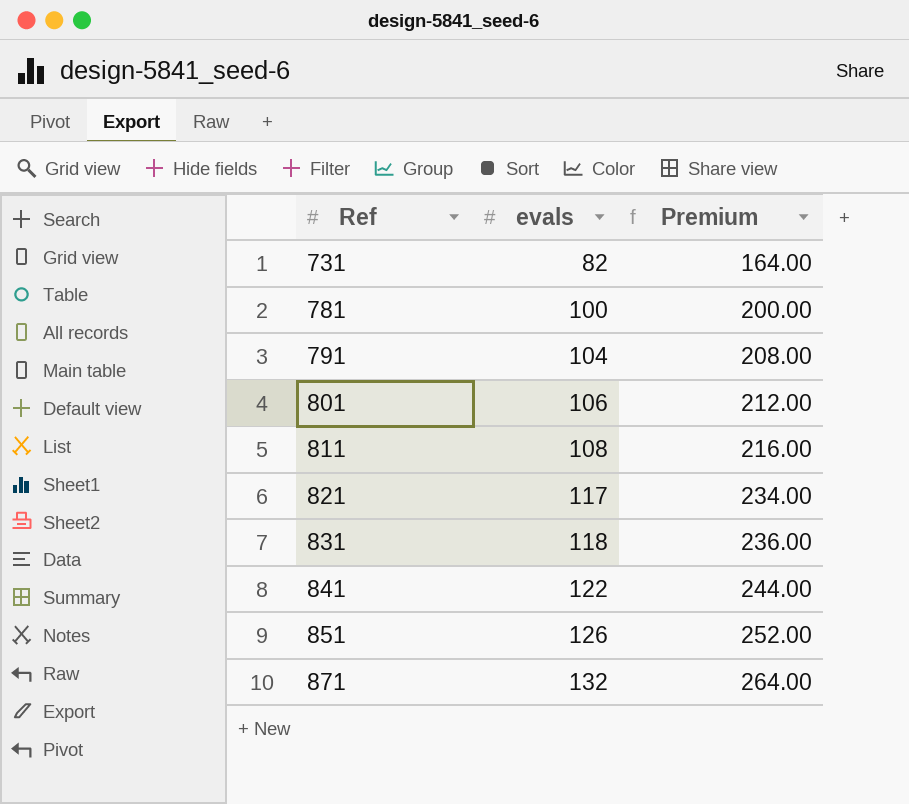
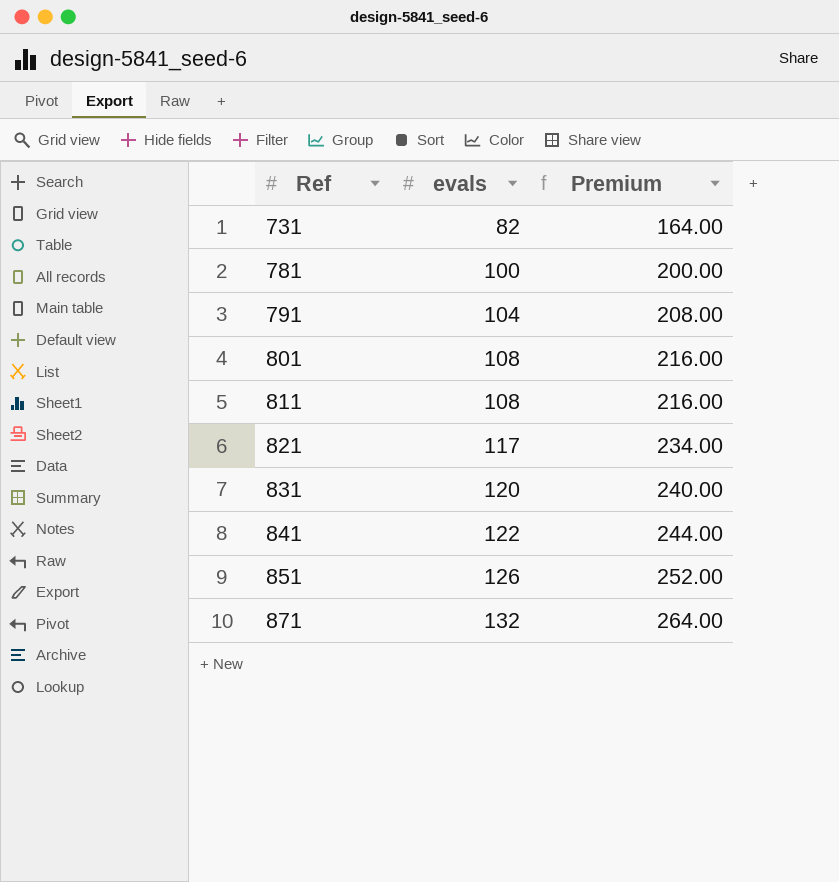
801 | evals: 106 -> 108
801 | Premium: 212.00 -> 216.00
831 | evals: 118 -> 120
831 | Premium: 236.00 -> 240.00

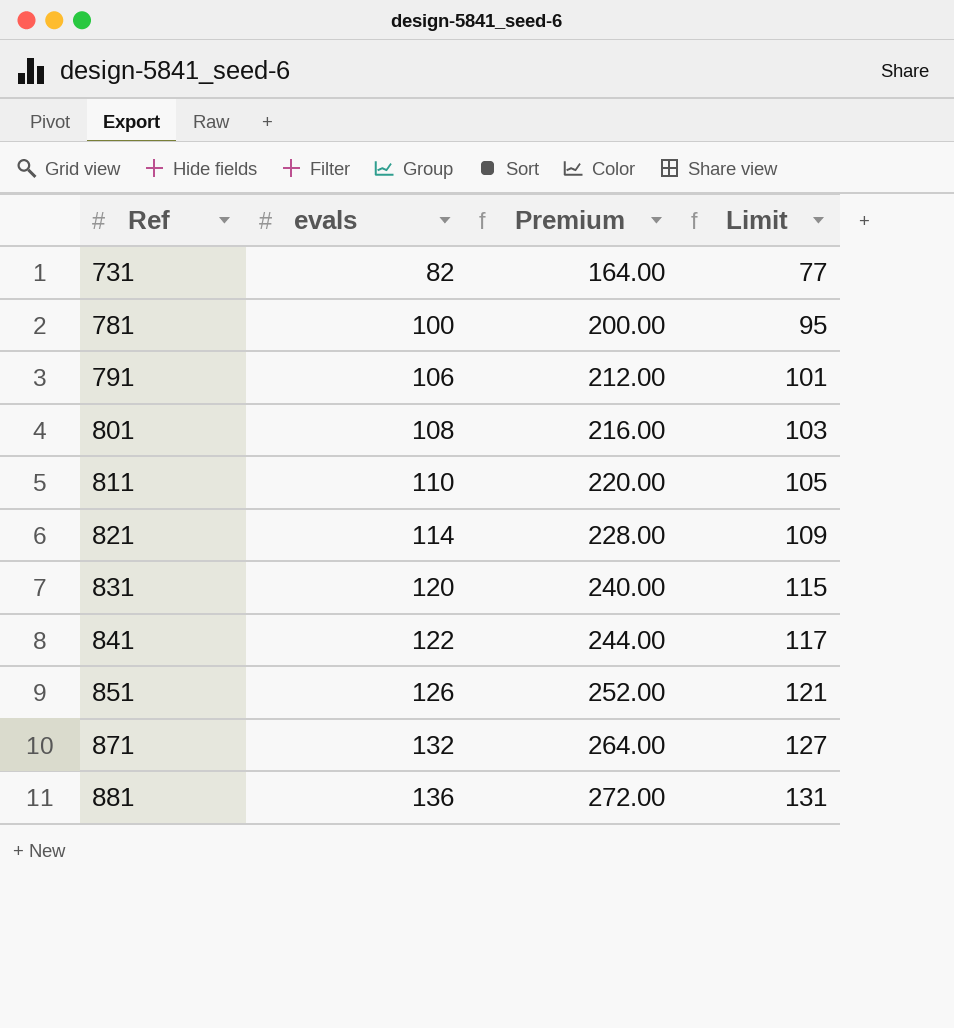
column Limit | formula: none -> [evals] - 5
791 | evals: 104 -> 106
791 | Premium: 208.00 -> 212.00
811 | evals: 108 -> 110
811 | Premium: 216.00 -> 220.00
821 | evals: 117 -> 114
821 | Premium: 234.00 -> 228.00
row 881: none -> 136 | 272.00 | 131

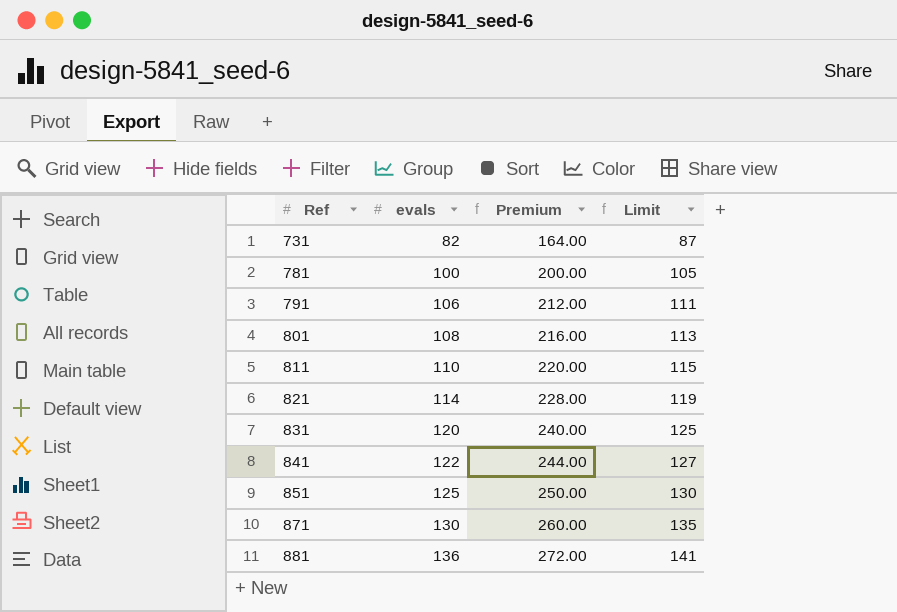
column Limit | formula: [evals] - 5 -> [evals] + 5
851 | evals: 126 -> 125
851 | Premium: 252.00 -> 250.00
871 | evals: 132 -> 130
871 | Premium: 264.00 -> 260.00

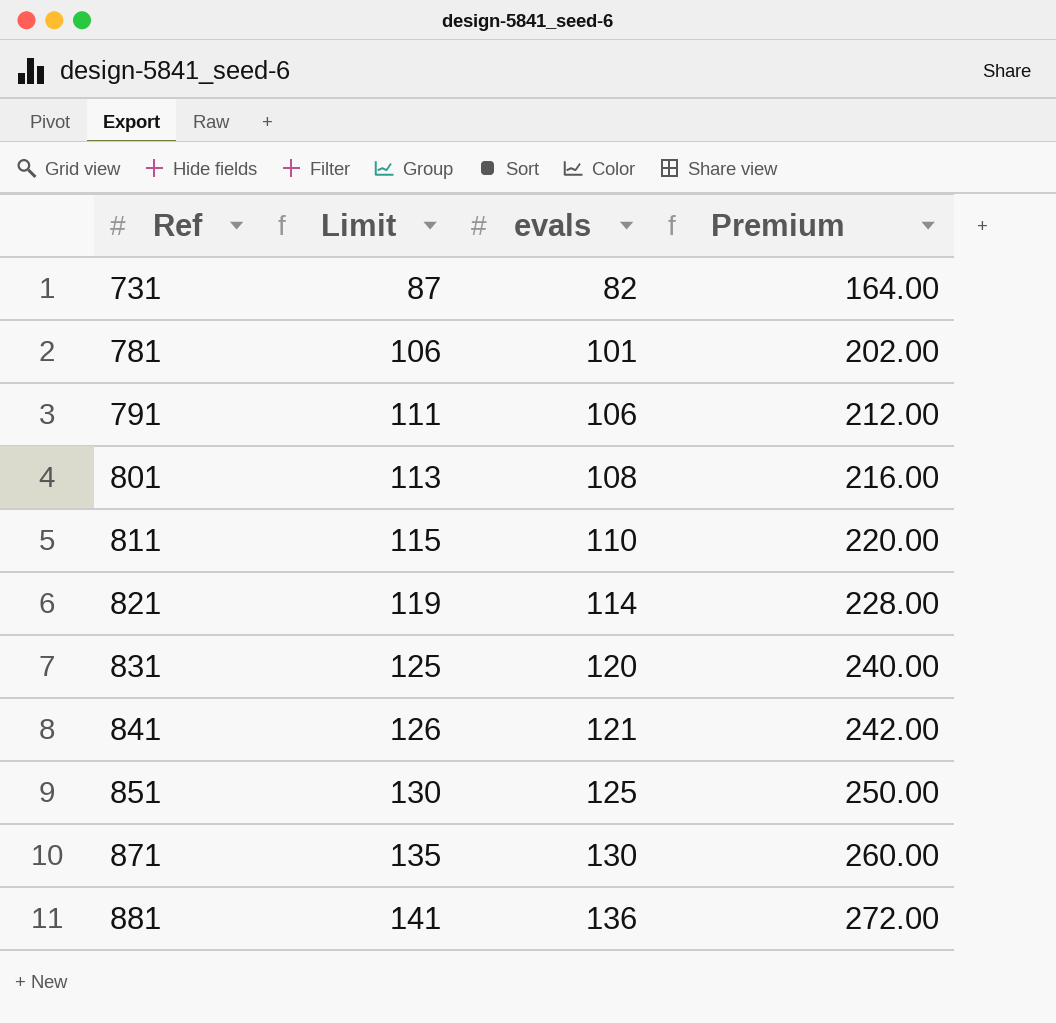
column Limit | position: 4 -> 2
781 | Limit: 105 -> 106
781 | evals: 100 -> 101
781 | Premium: 200.00 -> 202.00
841 | Limit: 127 -> 126
841 | evals: 122 -> 121
841 | Premium: 244.00 -> 242.00

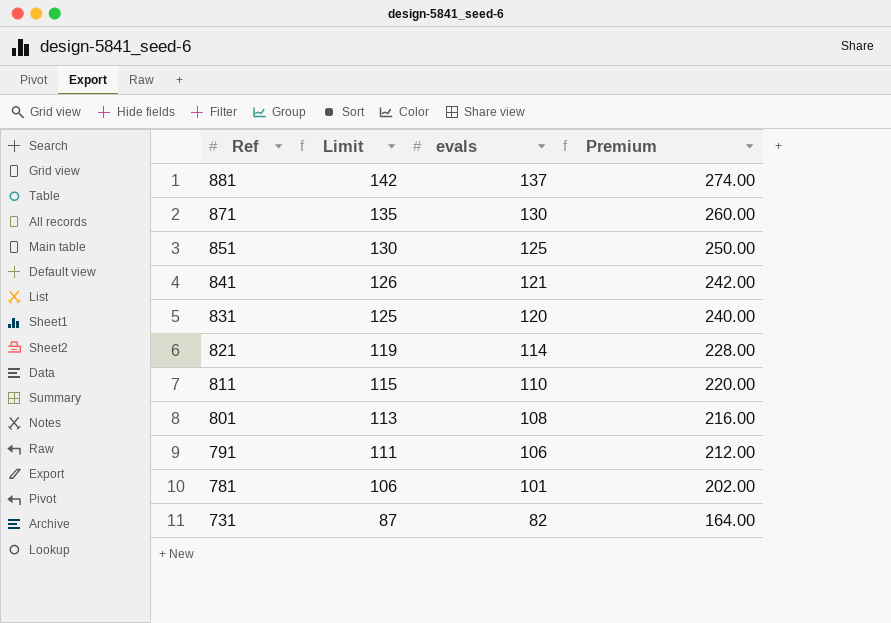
row order: Ref ascending -> Ref descending
881 | Limit: 141 -> 142
881 | evals: 136 -> 137
881 | Premium: 272.00 -> 274.00

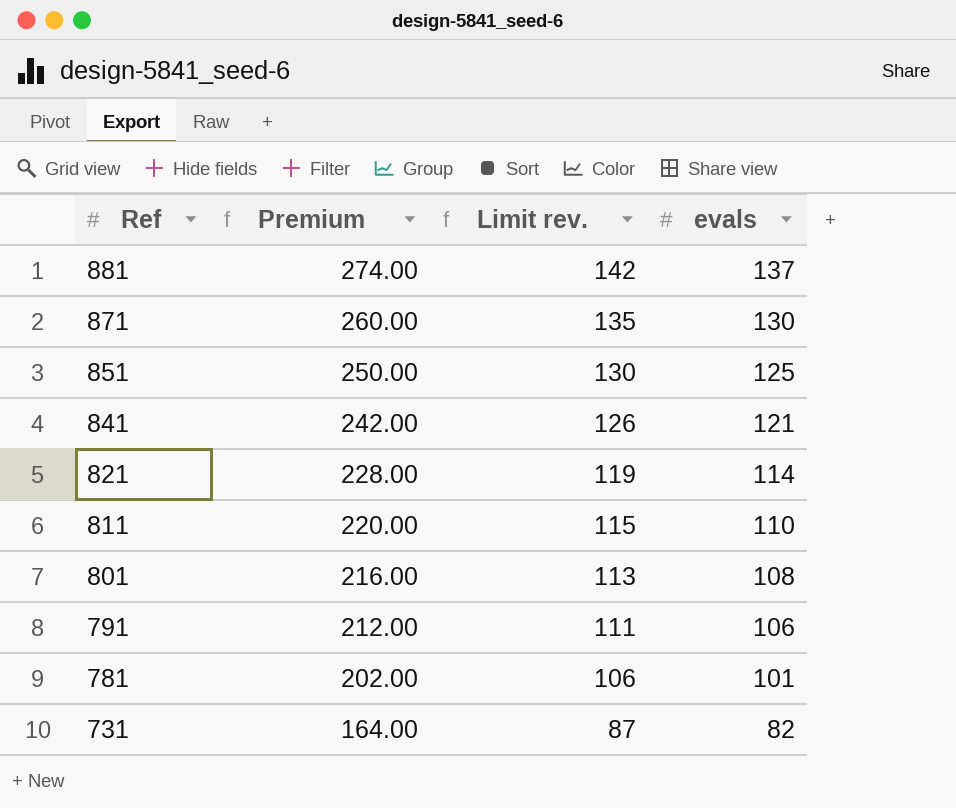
column Premium | position: 4 -> 2
column name: Limit -> Limit rev.
row 831: 125 | 120 | 240.00 -> none

